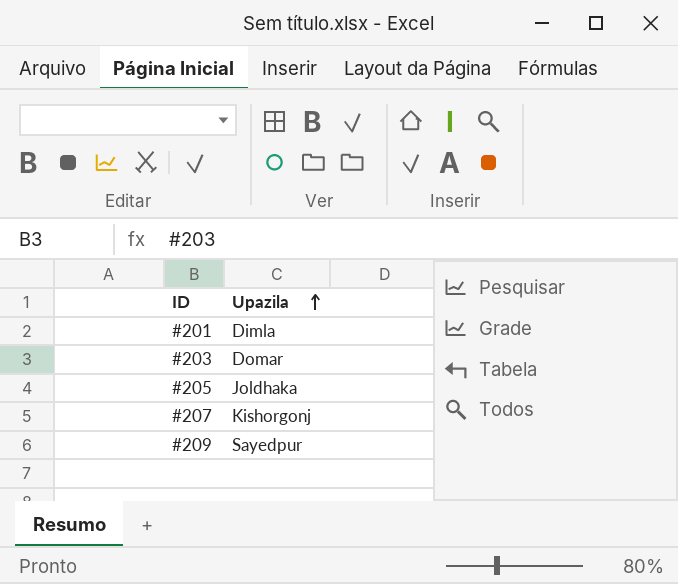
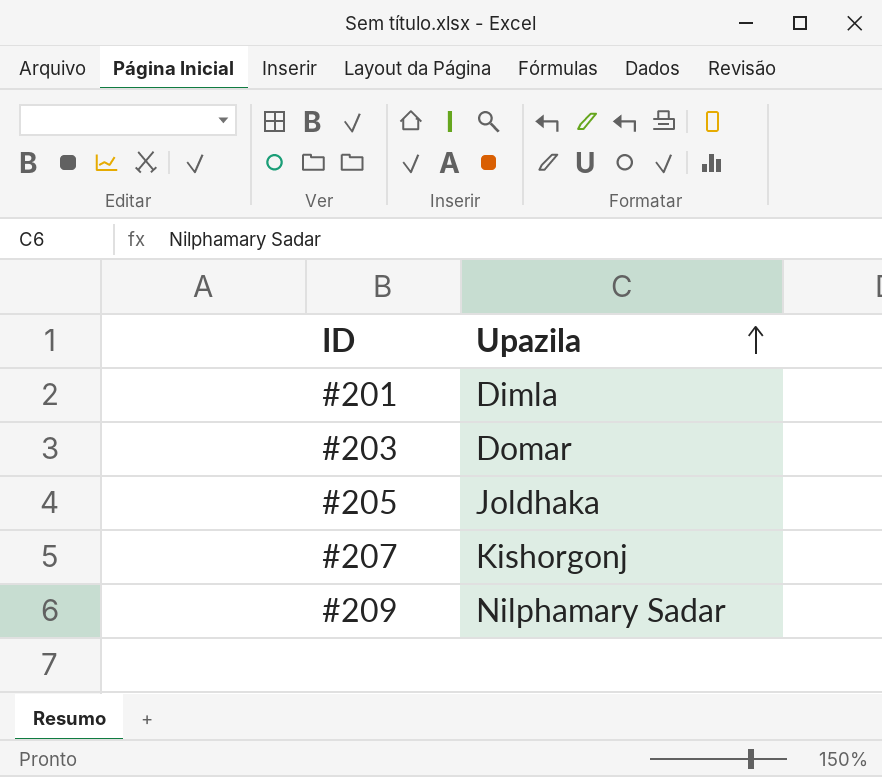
#209 | Upazila: Sayedpur -> Nilphamary Sadar

